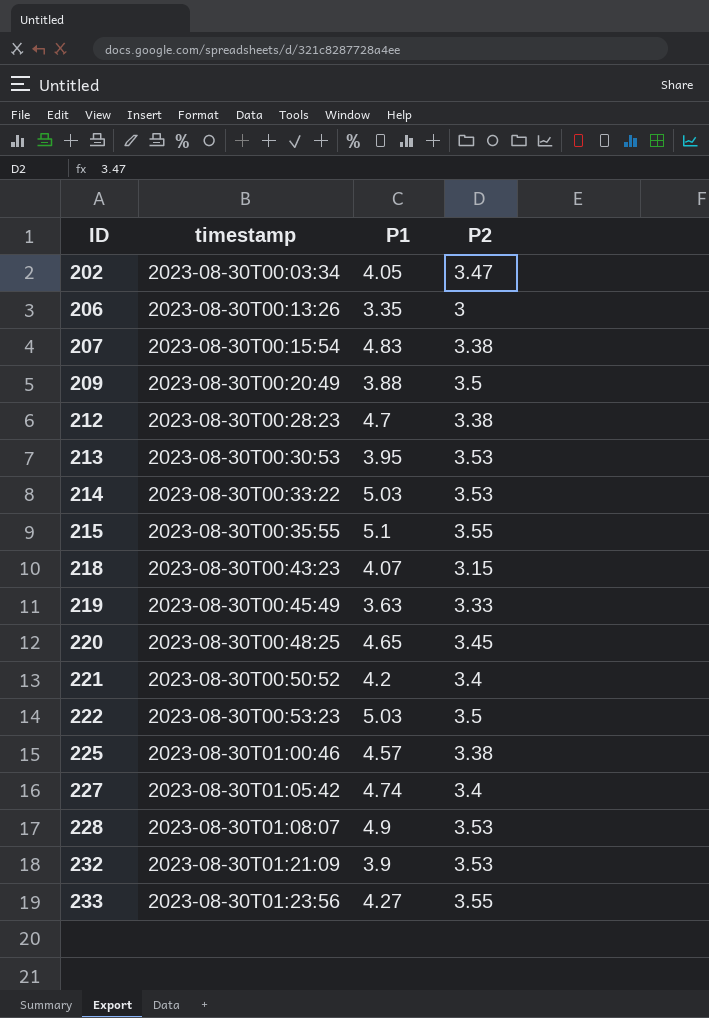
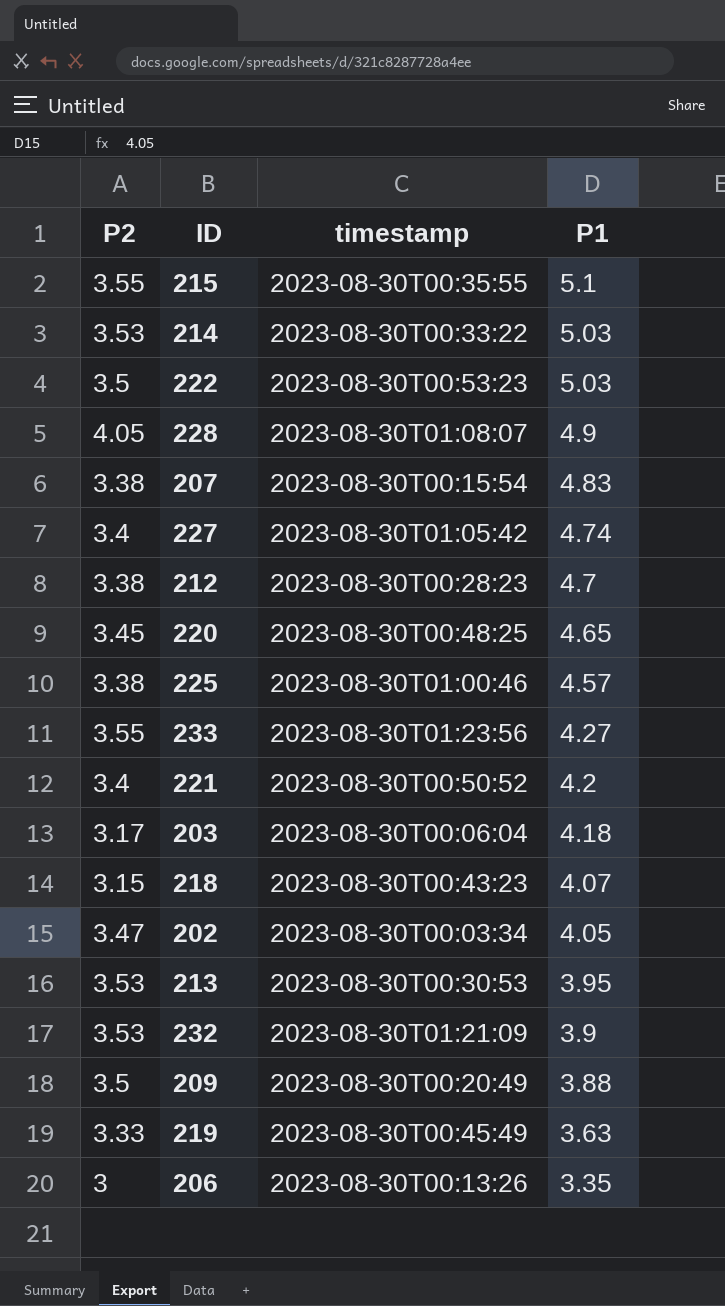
row order: ID ascending -> P1 descending
column P2 | position: 4 -> 1
228 | P2: 3.53 -> 4.05
row 203: none -> 3.17 | 2023-08-30T00:06:04 | 4.18

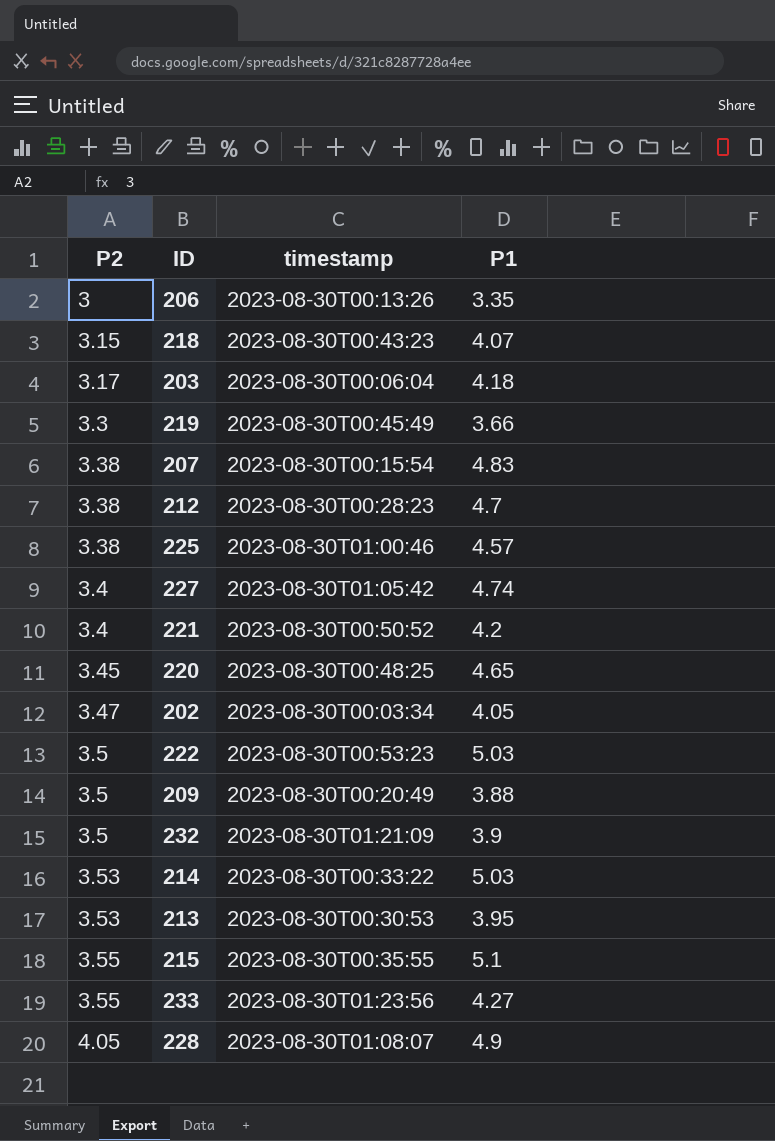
row order: P1 descending -> P2 ascending
219 | P2: 3.33 -> 3.3
219 | P1: 3.63 -> 3.66
232 | P2: 3.53 -> 3.5

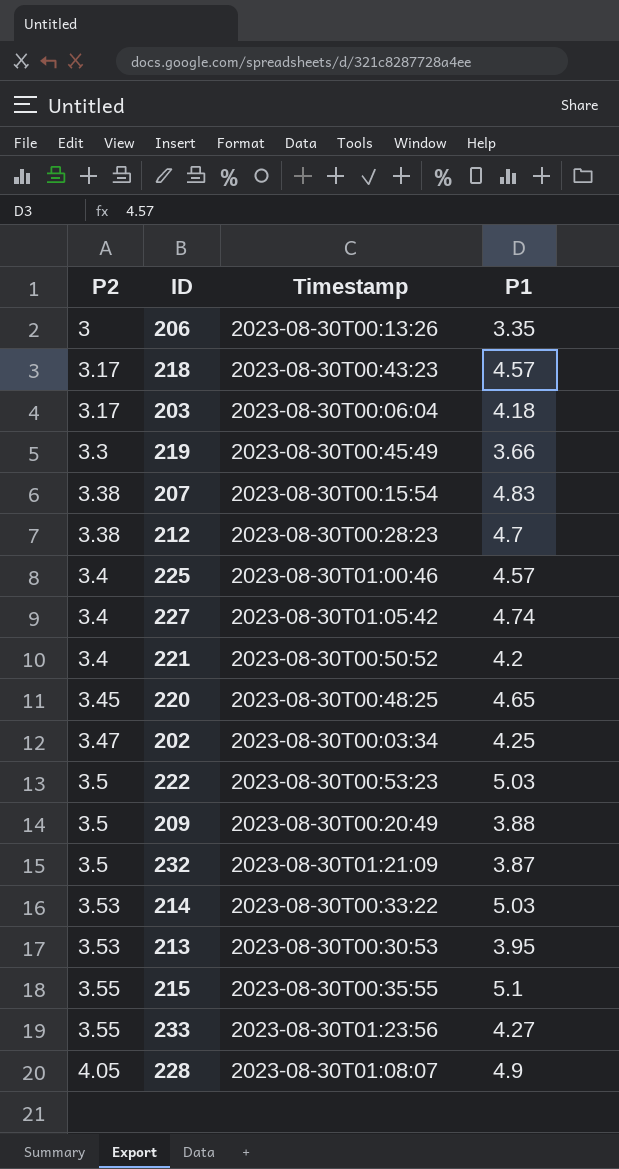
column name: timestamp -> Timestamp
218 | P2: 3.15 -> 3.17
218 | P1: 4.07 -> 4.57
225 | P2: 3.38 -> 3.4
202 | P1: 4.05 -> 4.25
232 | P1: 3.9 -> 3.87

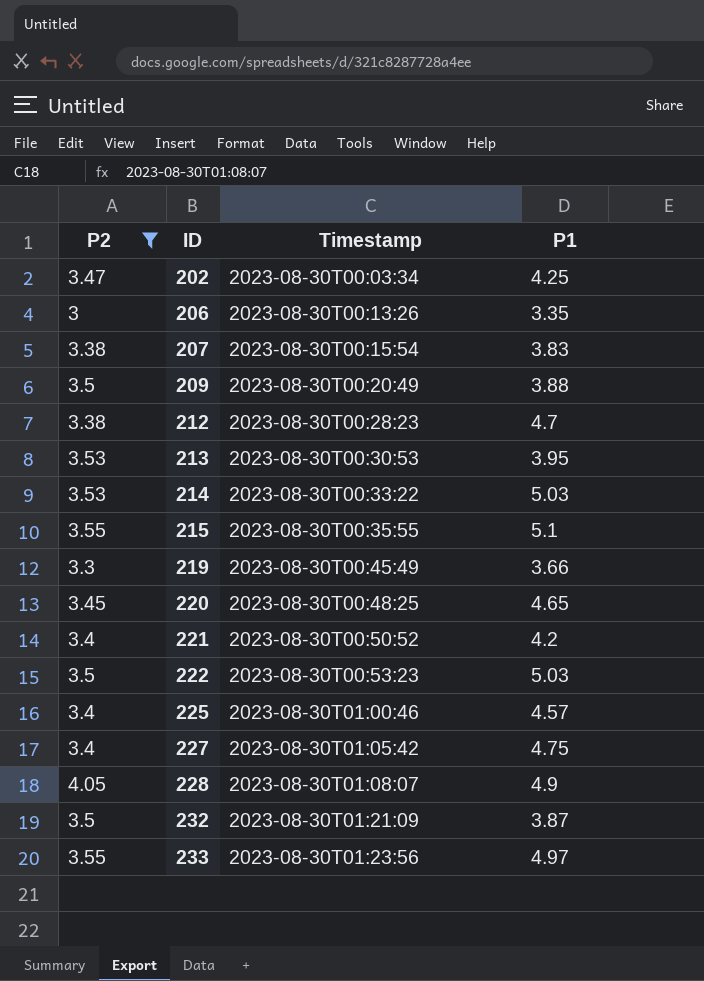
filter: none -> P2 != 3.17
row order: P2 ascending -> ID ascending
207 | P1: 4.83 -> 3.83
227 | P1: 4.74 -> 4.75
233 | P1: 4.27 -> 4.97

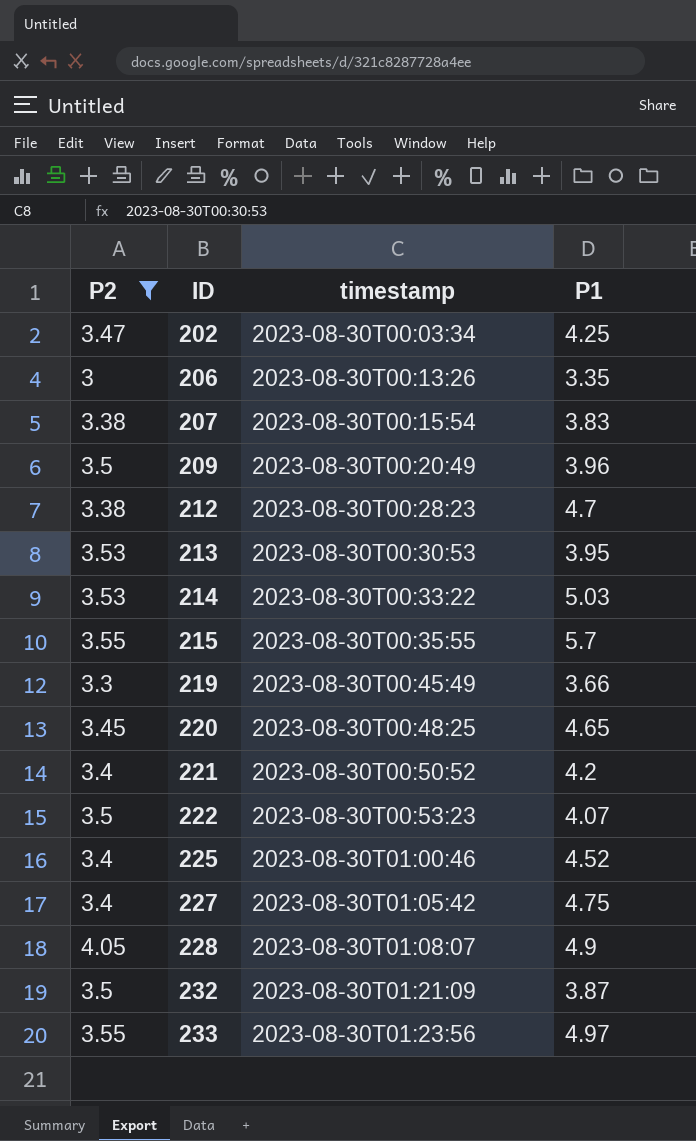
column name: Timestamp -> timestamp
209 | P1: 3.88 -> 3.96
215 | P1: 5.1 -> 5.7
222 | P1: 5.03 -> 4.07
225 | P1: 4.57 -> 4.52

